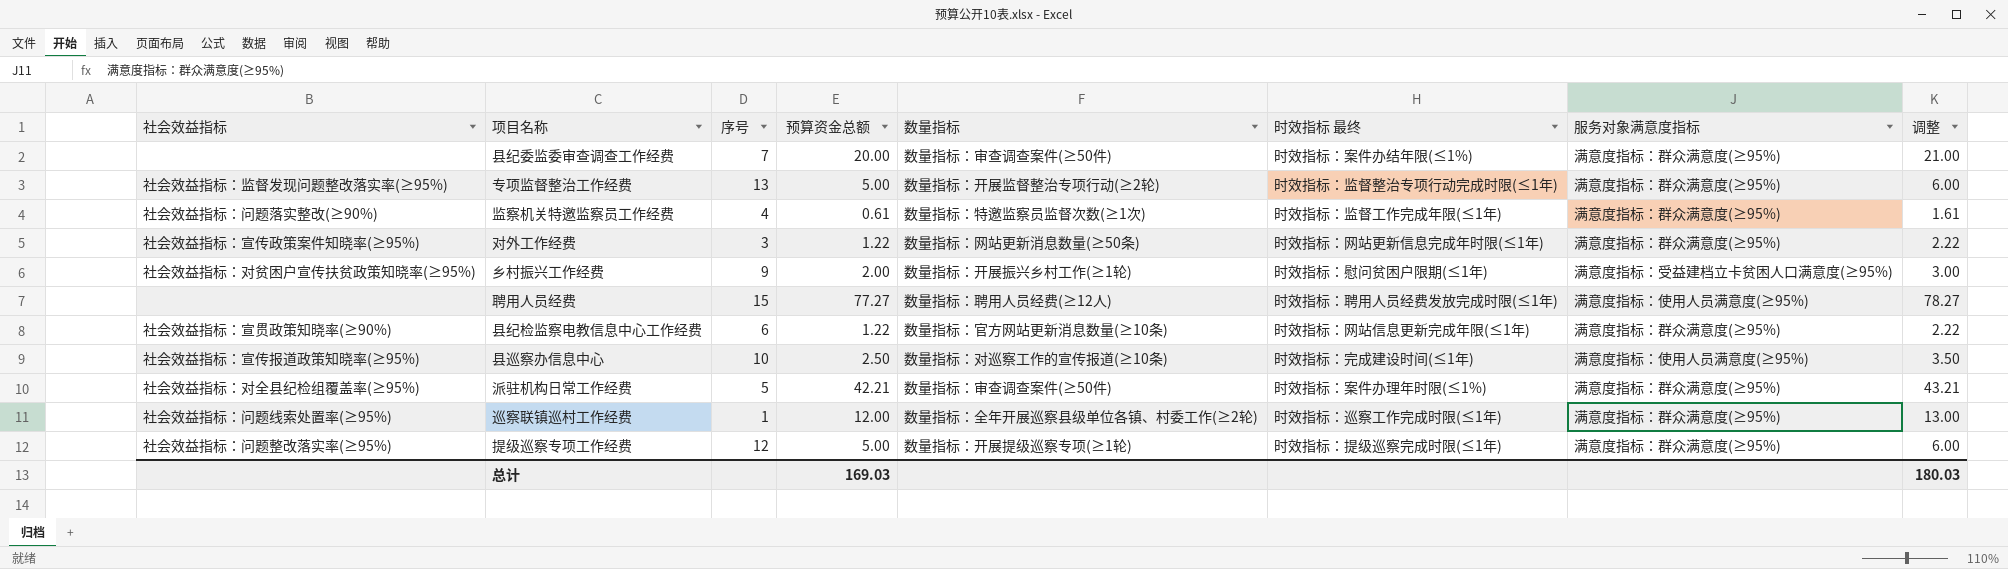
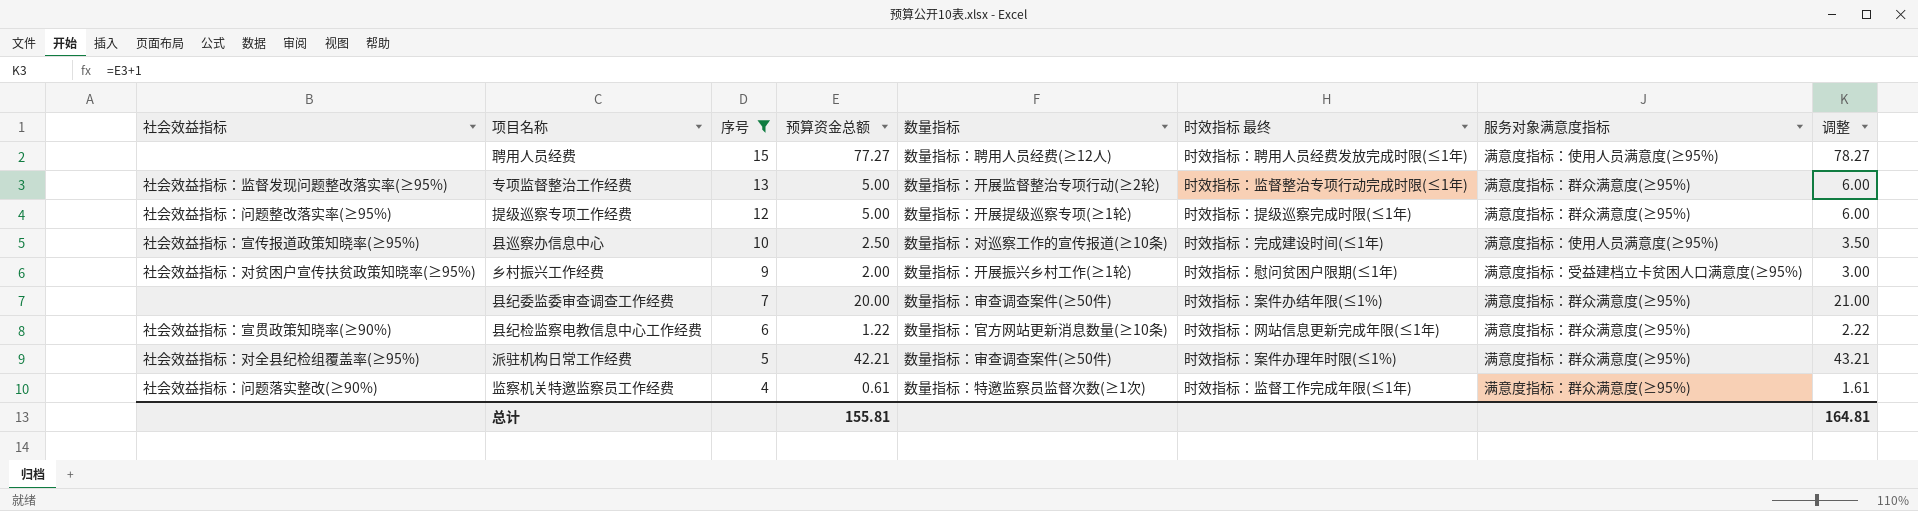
filter: none -> 序号 >= 4
row order: none -> 序号 descending
总计 | 预算资金总额: 169.03 -> 155.81
总计 | 调整: 180.03 -> 164.81

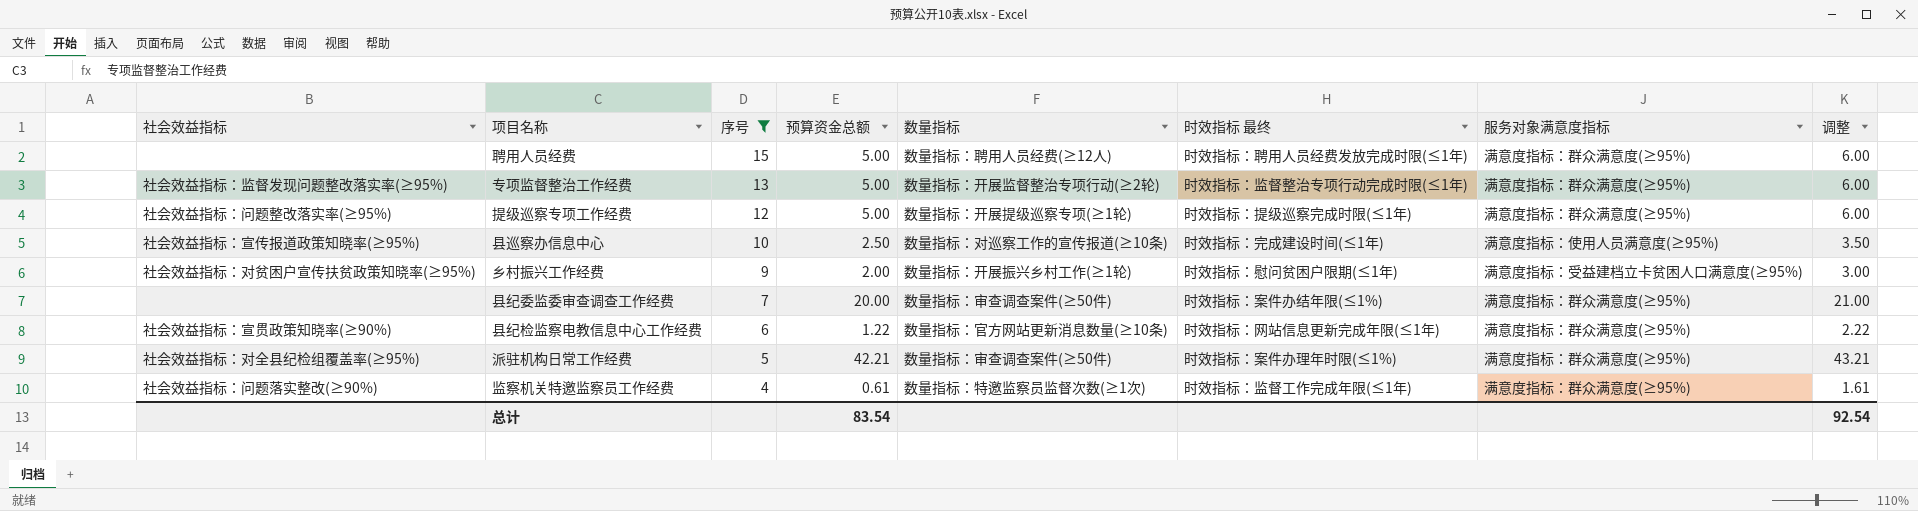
聘用人员经费 | 预算资金总额: 77.27 -> 5.00
聘用人员经费 | 服务对象满意度指标: 满意度指标：使用人员满意度(≥95%) -> 满意度指标：群众满意度(≥95%)
聘用人员经费 | 调整: 78.27 -> 6.00
总计 | 预算资金总额: 155.81 -> 83.54
总计 | 调整: 164.81 -> 92.54

